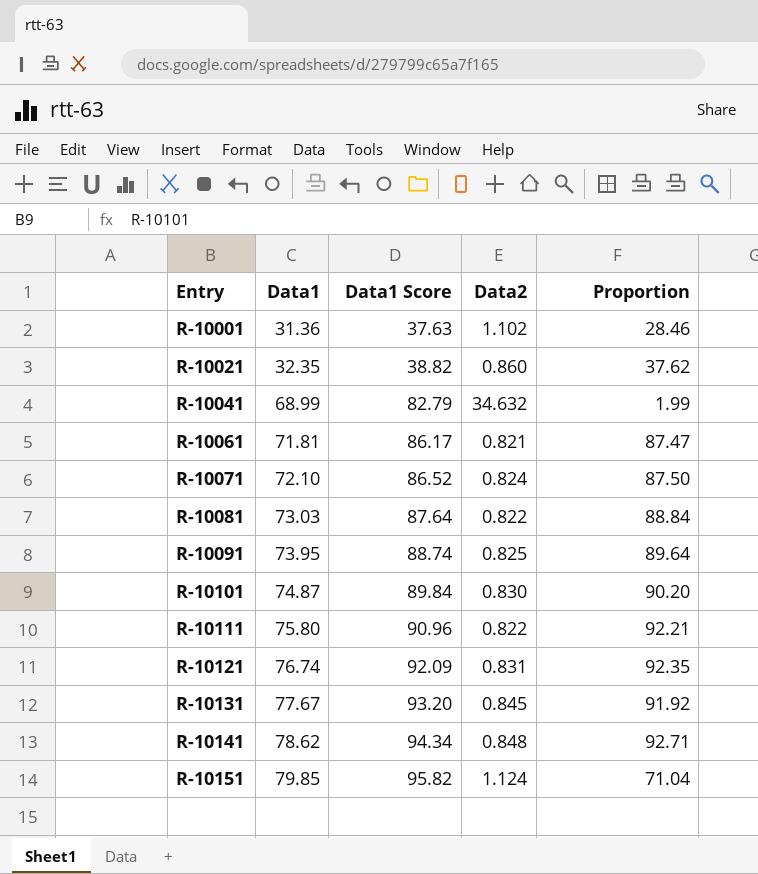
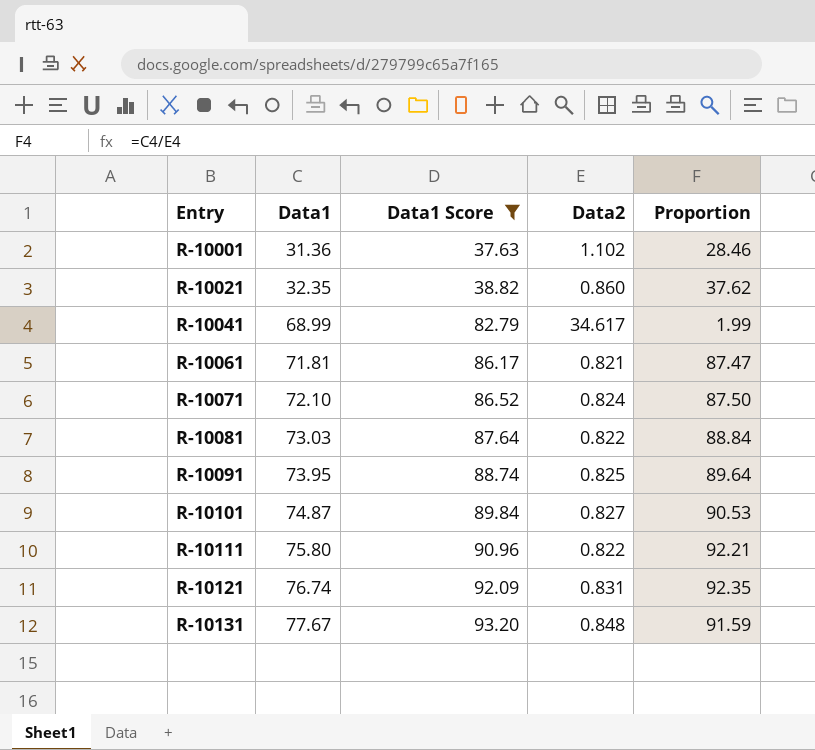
filter: none -> Data1 Score <= 93.20
R-10041 | Data2: 34.632 -> 34.617
R-10101 | Data2: 0.830 -> 0.827
R-10101 | Proportion: 90.20 -> 90.53
R-10131 | Data2: 0.845 -> 0.848
R-10131 | Proportion: 91.92 -> 91.59

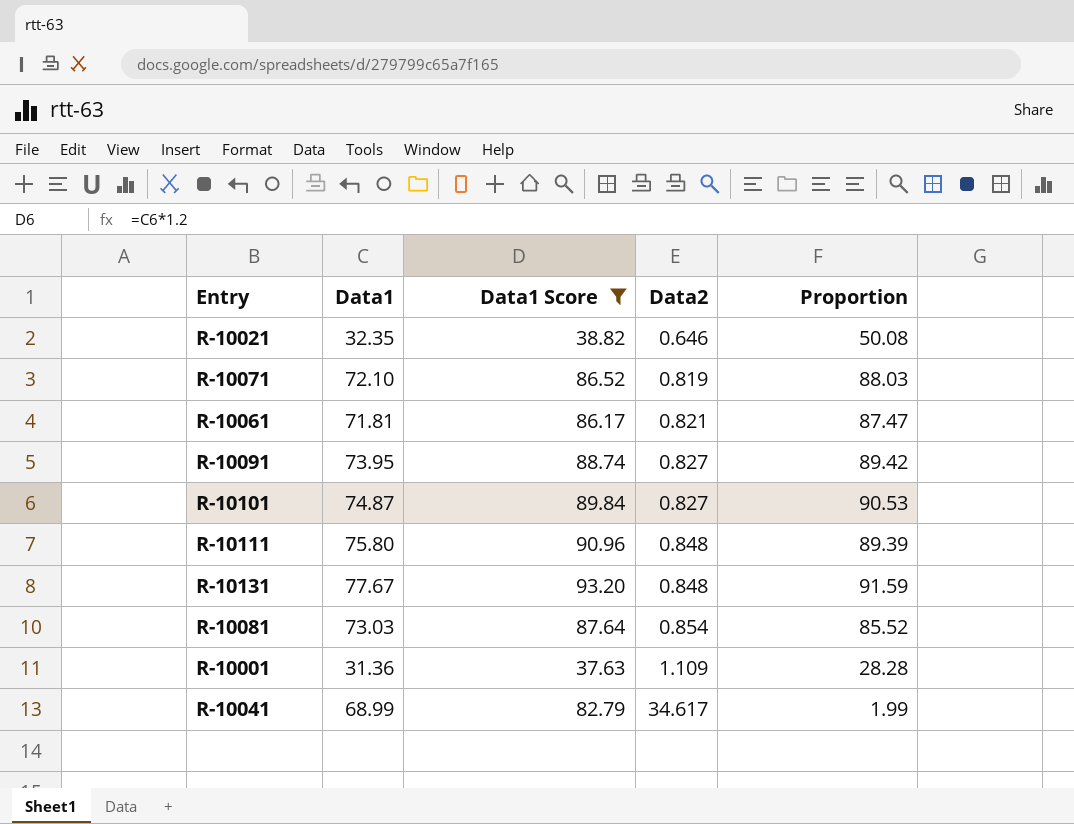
row order: Entry ascending -> Data2 ascending
row R-10121: 76.74 | 92.09 | 0.831 | 92.35 -> none
R-10021 | Data2: 0.860 -> 0.646
R-10021 | Proportion: 37.62 -> 50.08
R-10071 | Data2: 0.824 -> 0.819
R-10071 | Proportion: 87.50 -> 88.03
R-10091 | Data2: 0.825 -> 0.827
R-10091 | Proportion: 89.64 -> 89.42
R-10111 | Data2: 0.822 -> 0.848
R-10111 | Proportion: 92.21 -> 89.39
R-10081 | Data2: 0.822 -> 0.854
R-10081 | Proportion: 88.84 -> 85.52
R-10001 | Data2: 1.102 -> 1.109
R-10001 | Proportion: 28.46 -> 28.28

